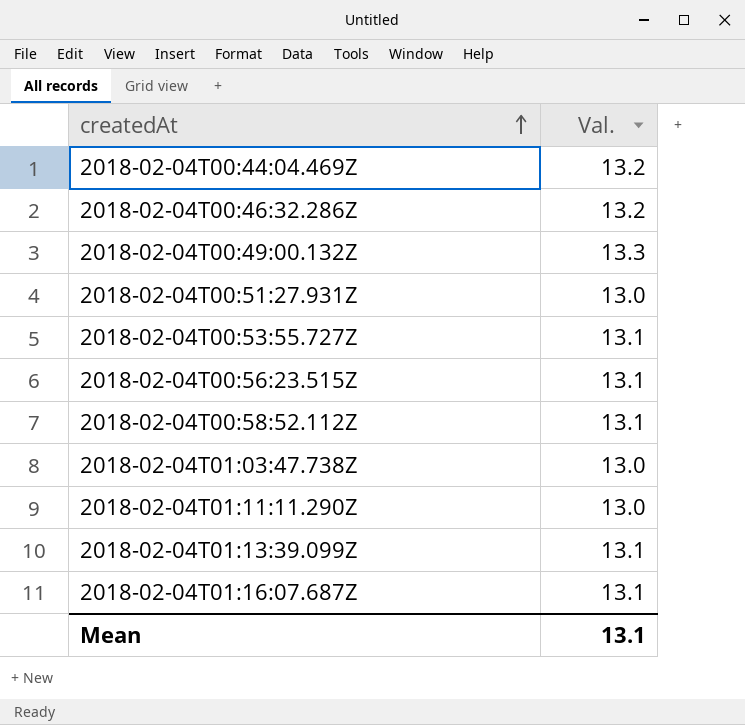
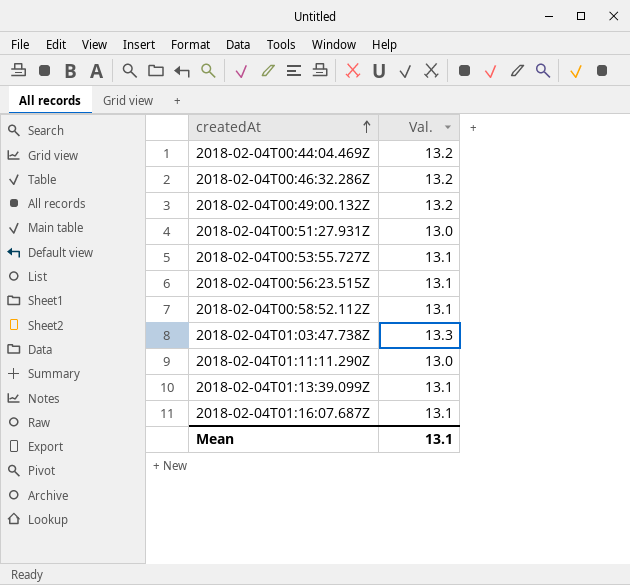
2018-02-04T00:49:00.132Z | Val.: 13.3 -> 13.2
2018-02-04T01:03:47.738Z | Val.: 13.0 -> 13.3

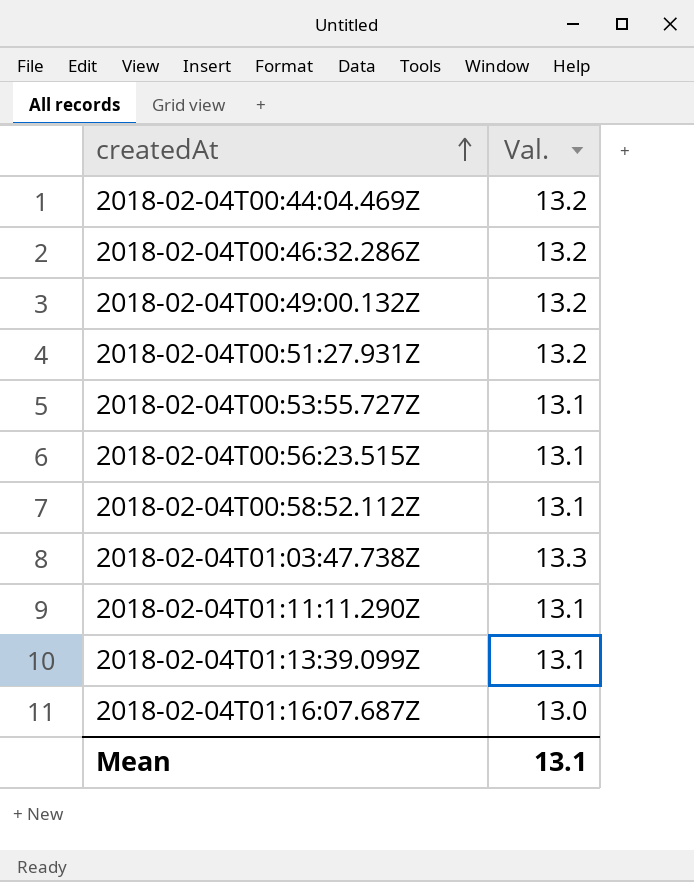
2018-02-04T00:51:27.931Z | Val.: 13.0 -> 13.2
2018-02-04T01:11:11.290Z | Val.: 13.0 -> 13.1
2018-02-04T01:16:07.687Z | Val.: 13.1 -> 13.0

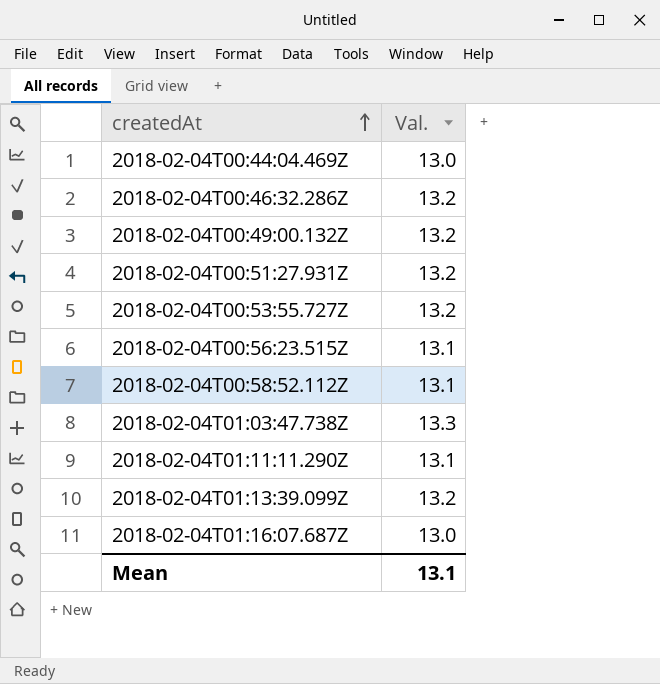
2018-02-04T00:44:04.469Z | Val.: 13.2 -> 13.0
2018-02-04T00:53:55.727Z | Val.: 13.1 -> 13.2
2018-02-04T01:13:39.099Z | Val.: 13.1 -> 13.2

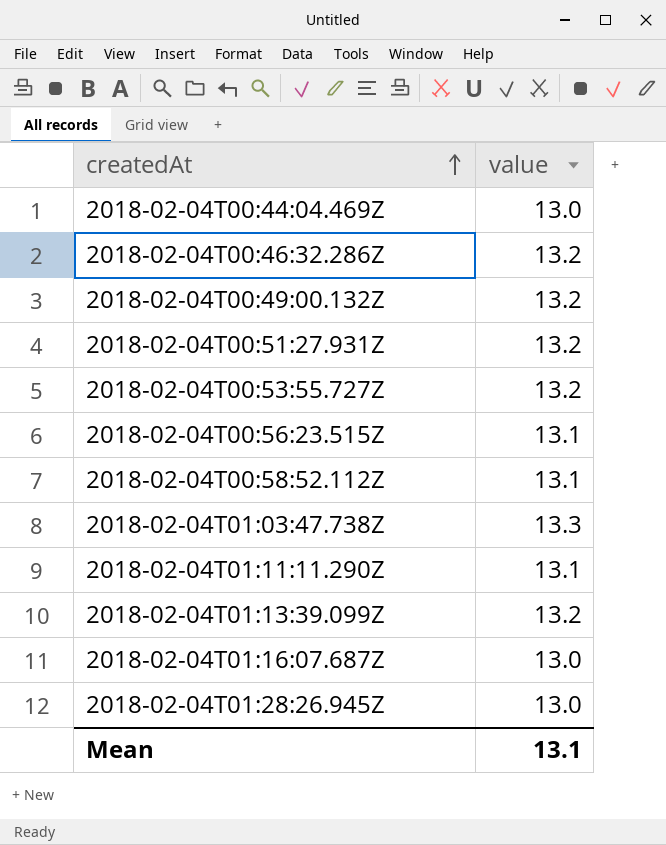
column name: Val. -> value
row 2018-02-04T01:28:26.945Z: none -> 13.0

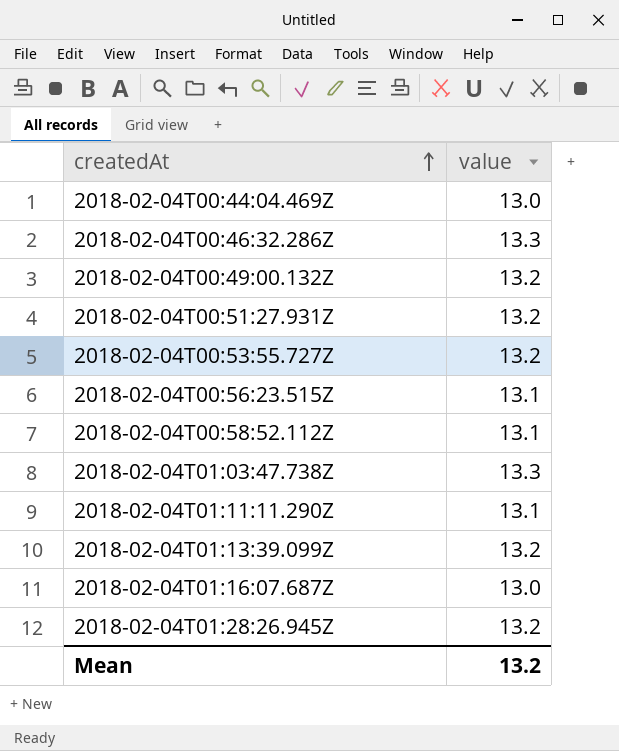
2018-02-04T00:46:32.286Z | value: 13.2 -> 13.3
2018-02-04T01:28:26.945Z | value: 13.0 -> 13.2
Mean | value: 13.1 -> 13.2

